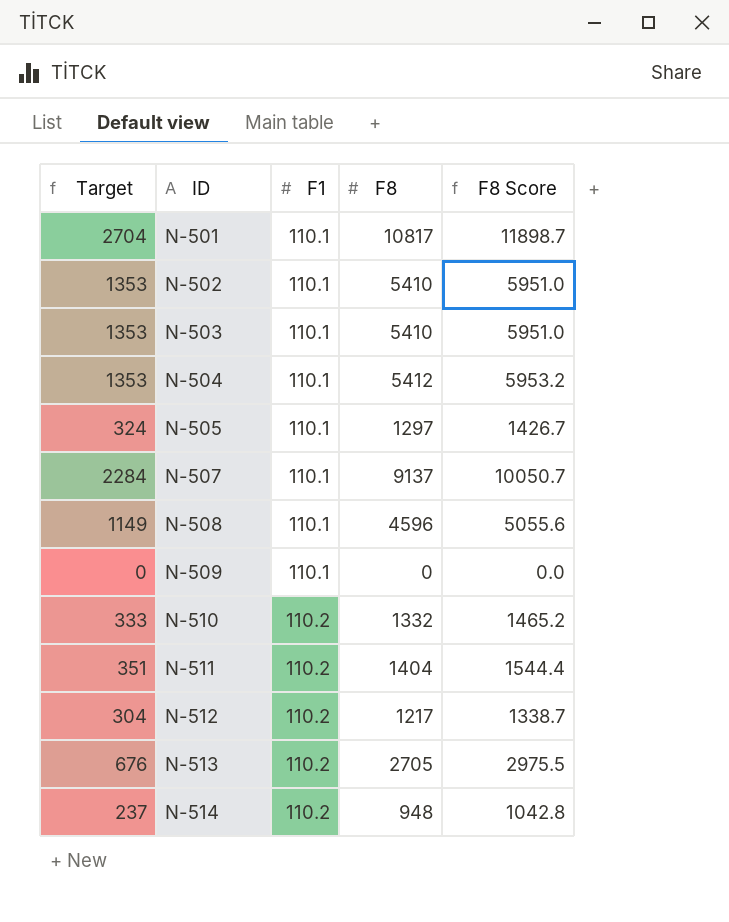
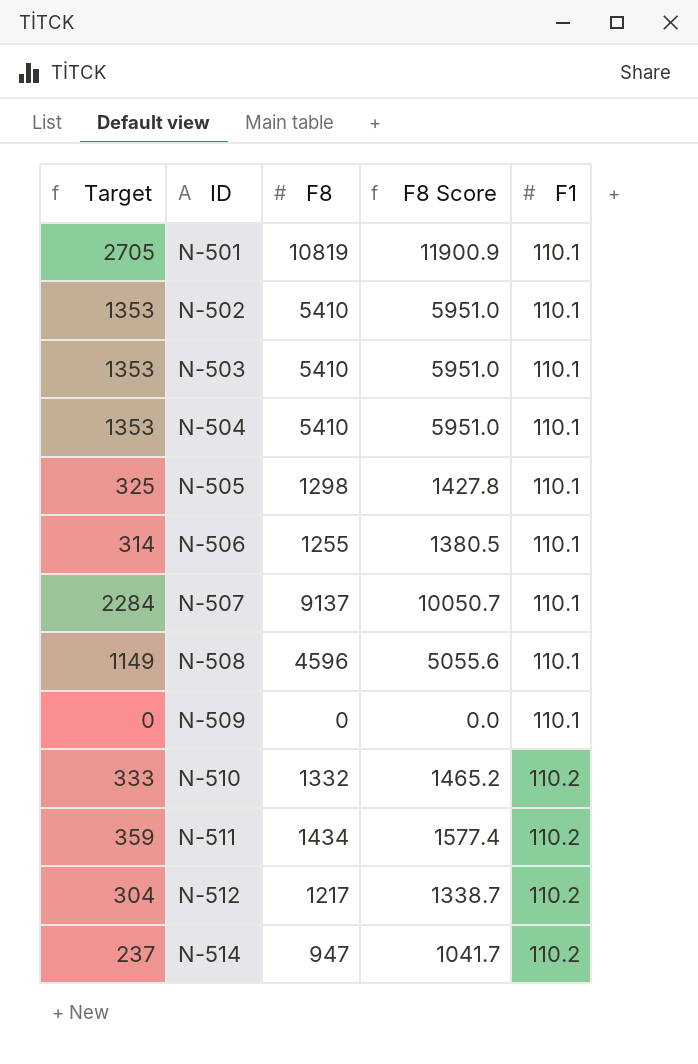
column F1 | position: 3 -> 5
row N-513: 676 | 110.2 | 2705 | 2975.5 -> none
N-501 | Target: 2704 -> 2705
N-501 | F8: 10817 -> 10819
N-501 | F8 Score: 11898.7 -> 11900.9
N-504 | F8: 5412 -> 5410
N-504 | F8 Score: 5953.2 -> 5951.0
N-505 | Target: 324 -> 325
N-505 | F8: 1297 -> 1298
N-505 | F8 Score: 1426.7 -> 1427.8
row N-506: none -> 314 | 1255 | 1380.5 | 110.1
N-511 | Target: 351 -> 359
N-511 | F8: 1404 -> 1434
N-511 | F8 Score: 1544.4 -> 1577.4
N-514 | F8: 948 -> 947
N-514 | F8 Score: 1042.8 -> 1041.7

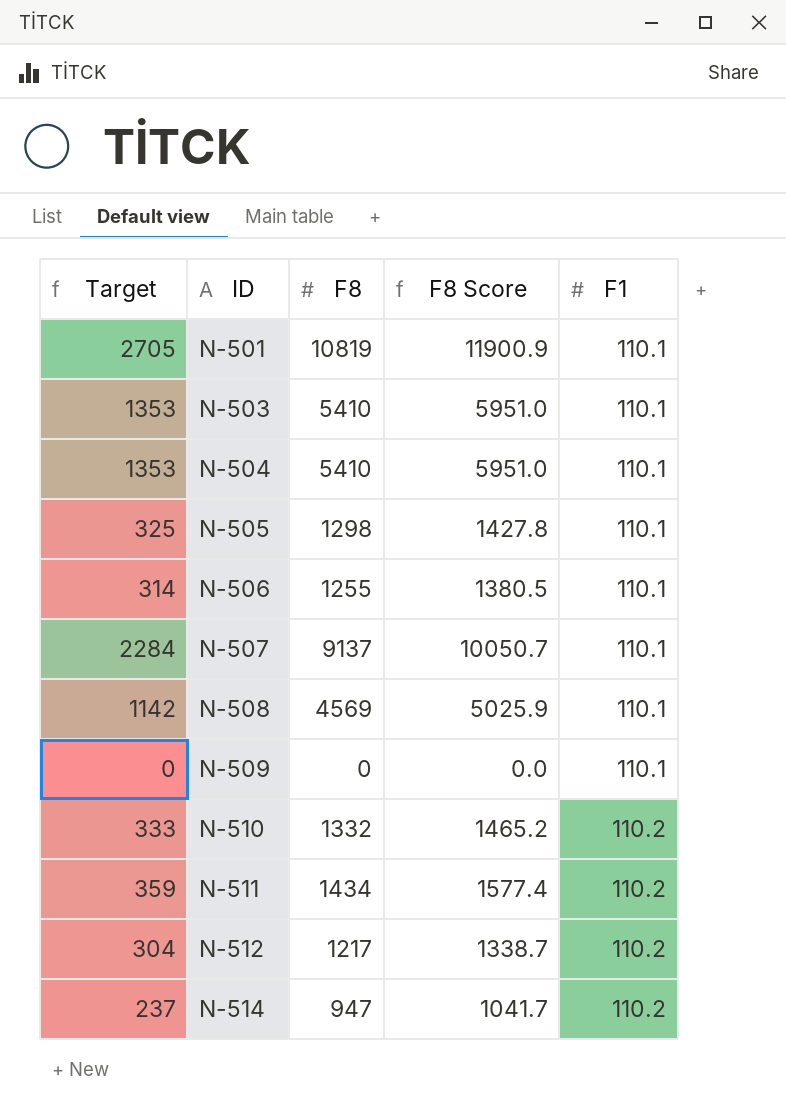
row N-502: 1353 | 5410 | 5951.0 | 110.1 -> none
N-508 | Target: 1149 -> 1142
N-508 | F8: 4596 -> 4569
N-508 | F8 Score: 5055.6 -> 5025.9

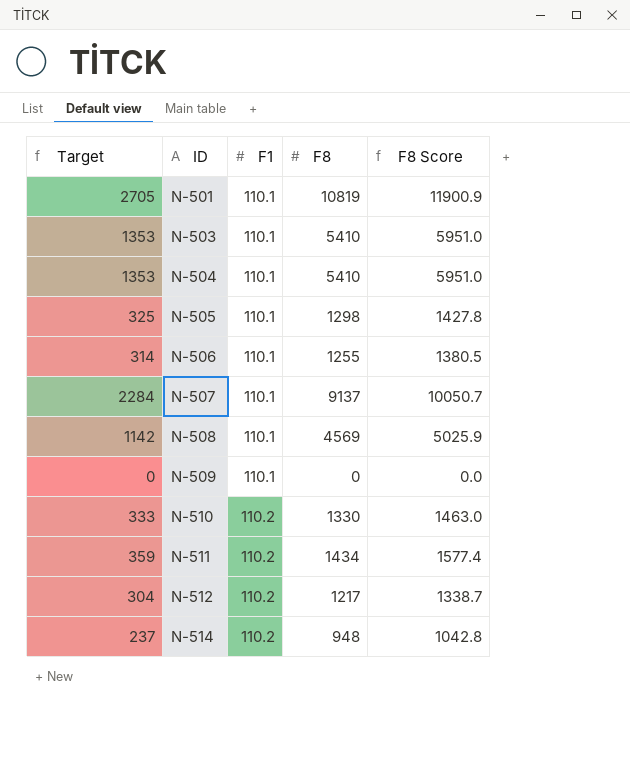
column F1 | position: 5 -> 3
N-510 | F8: 1332 -> 1330
N-510 | F8 Score: 1465.2 -> 1463.0
N-514 | F8: 947 -> 948
N-514 | F8 Score: 1041.7 -> 1042.8

